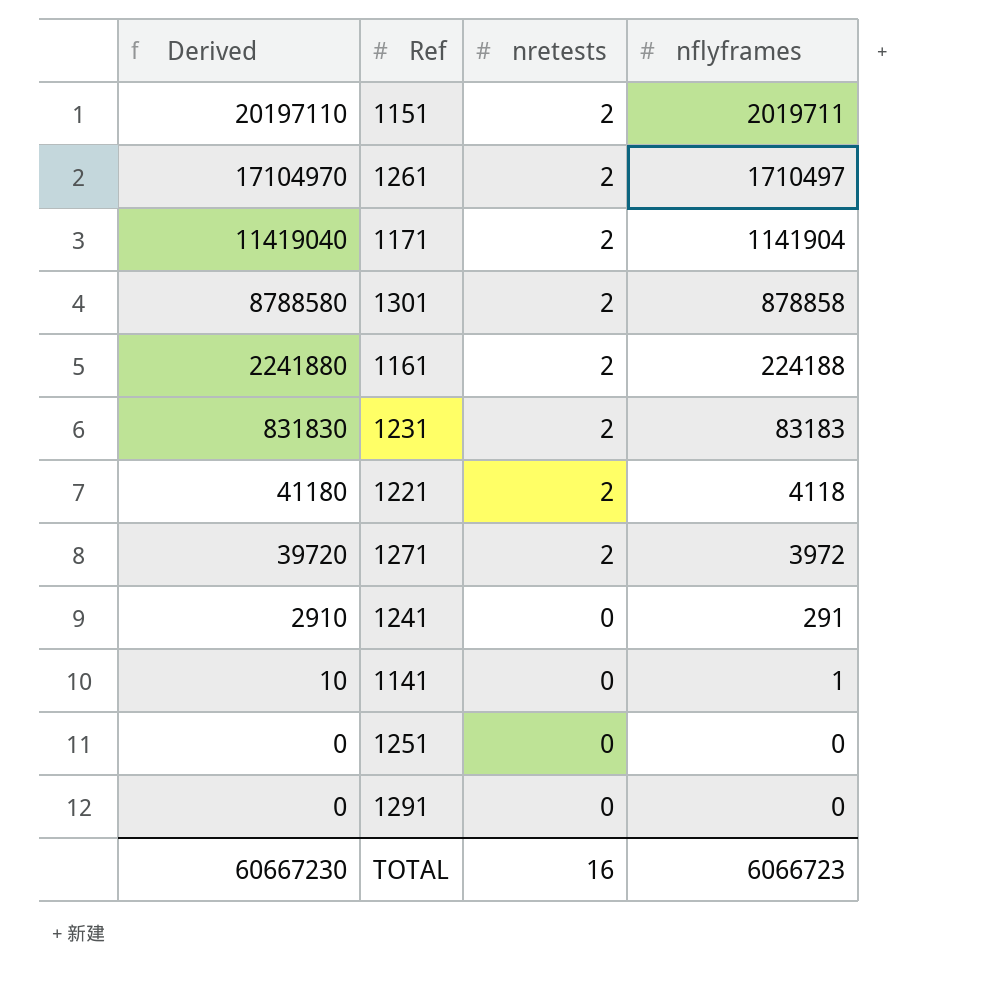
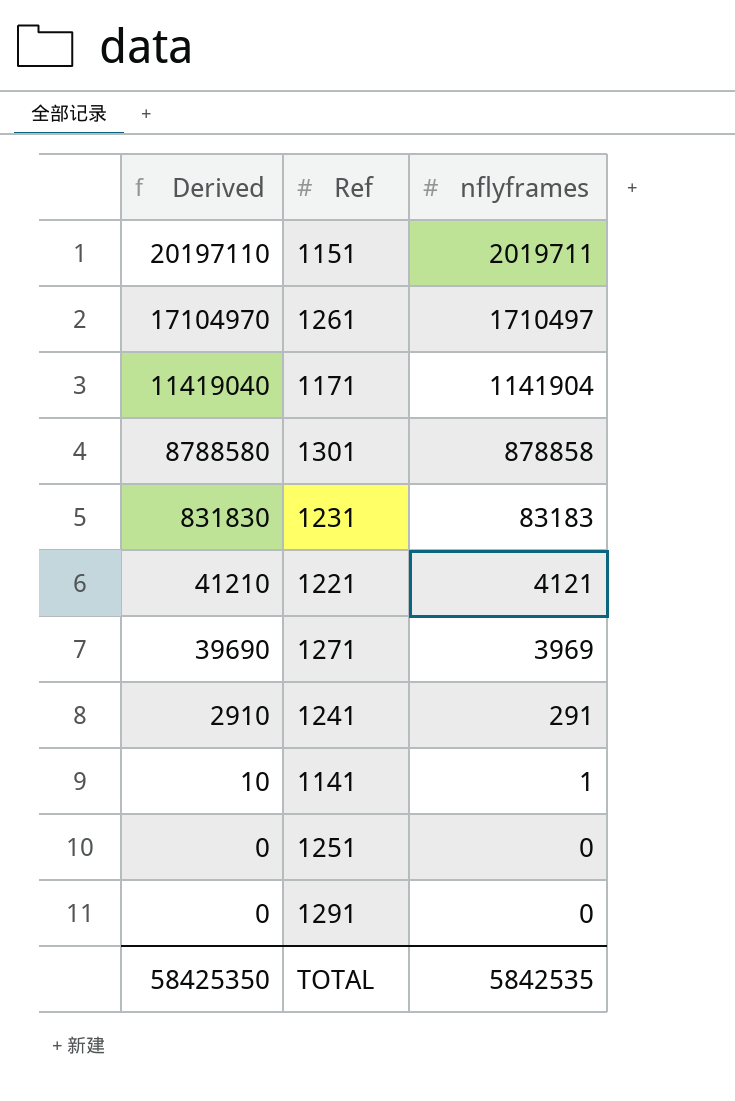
column nretests | position: 3 -> none
row 1161: 2241880 | 2 | 224188 -> none
1221 | Derived: 41180 -> 41210
1221 | nflyframes: 4118 -> 4121
1271 | Derived: 39720 -> 39690
1271 | nflyframes: 3972 -> 3969
TOTAL | Derived: 60667230 -> 58425350
TOTAL | nflyframes: 6066723 -> 5842535

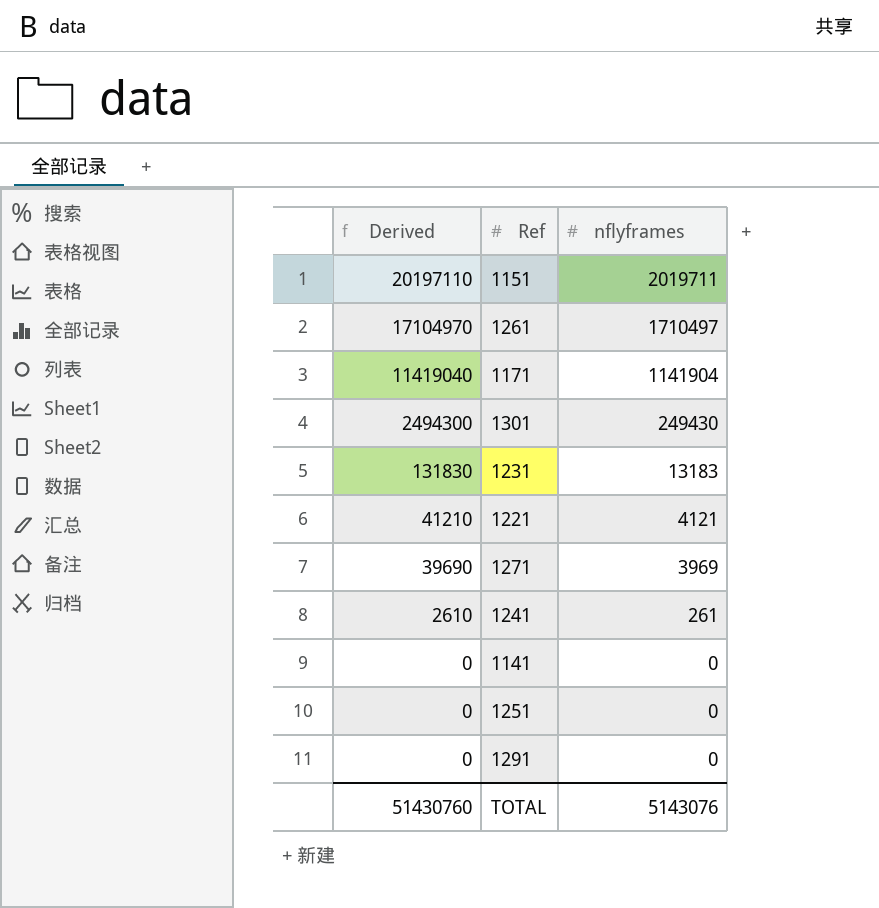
1301 | Derived: 8788580 -> 2494300
1301 | nflyframes: 878858 -> 249430
1231 | Derived: 831830 -> 131830
1231 | nflyframes: 83183 -> 13183
1241 | Derived: 2910 -> 2610
1241 | nflyframes: 291 -> 261
1141 | Derived: 10 -> 0
1141 | nflyframes: 1 -> 0
TOTAL | Derived: 58425350 -> 51430760
TOTAL | nflyframes: 5842535 -> 5143076

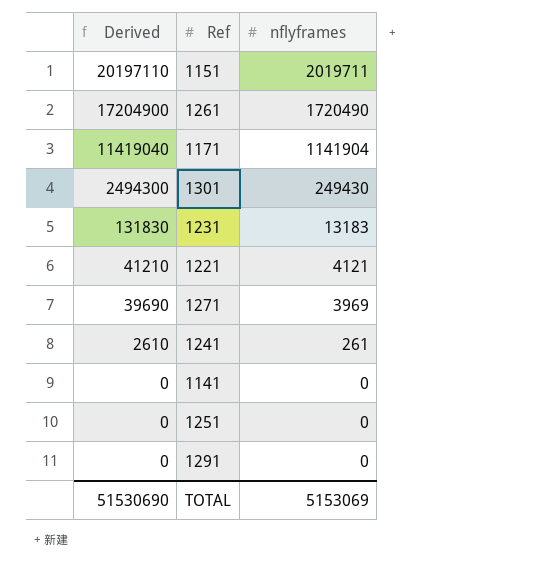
1261 | Derived: 17104970 -> 17204900
1261 | nflyframes: 1710497 -> 1720490
TOTAL | Derived: 51430760 -> 51530690
TOTAL | nflyframes: 5143076 -> 5153069

